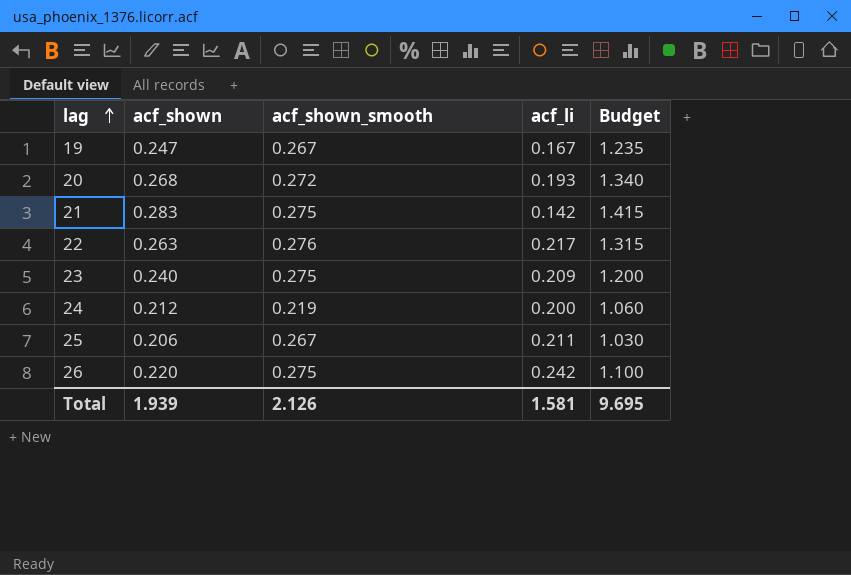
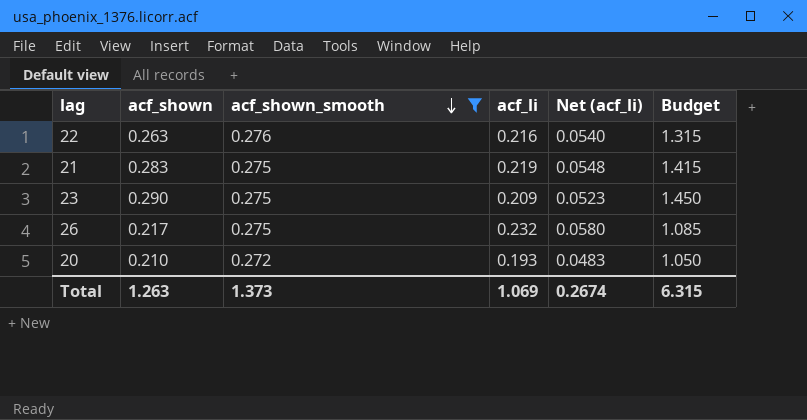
filter: none -> acf_shown_smooth >= 0.272
row order: lag ascending -> acf_shown_smooth descending
column Net (acf_li) | formula: none -> [acf_li] * 0.25
22 | acf_li: 0.217 -> 0.216
21 | acf_li: 0.142 -> 0.219
23 | acf_shown: 0.240 -> 0.290
23 | Budget: 1.200 -> 1.450
26 | acf_shown: 0.220 -> 0.217
26 | acf_li: 0.242 -> 0.232
26 | Budget: 1.100 -> 1.085
20 | acf_shown: 0.268 -> 0.210
20 | Budget: 1.340 -> 1.050
Total | acf_shown: 1.939 -> 1.263
Total | acf_shown_smooth: 2.126 -> 1.373
Total | acf_li: 1.581 -> 1.069
Total | Budget: 9.695 -> 6.315

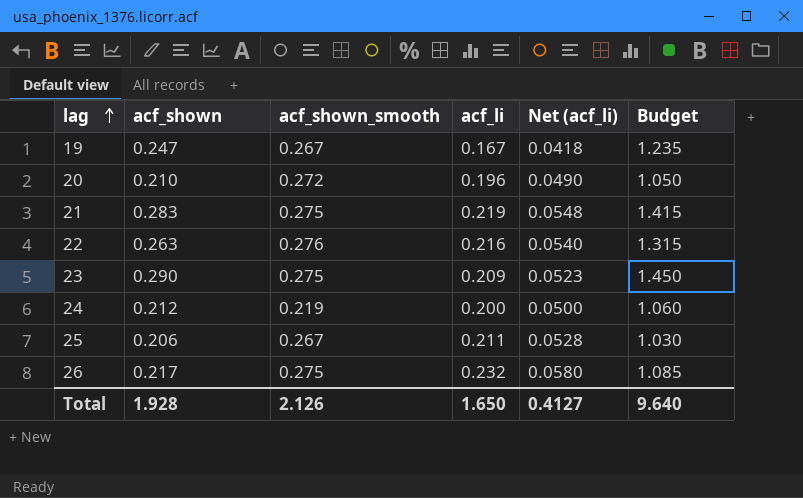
filter: acf_shown_smooth >= 0.272 -> none
row order: acf_shown_smooth descending -> lag ascending
20 | acf_li: 0.193 -> 0.196
20 | Net (acf_li): 0.0483 -> 0.0490
Total | acf_shown: 1.263 -> 1.928
Total | acf_shown_smooth: 1.373 -> 2.126
Total | acf_li: 1.069 -> 1.650
Total | Net (acf_li): 0.2674 -> 0.4127
Total | Budget: 6.315 -> 9.640

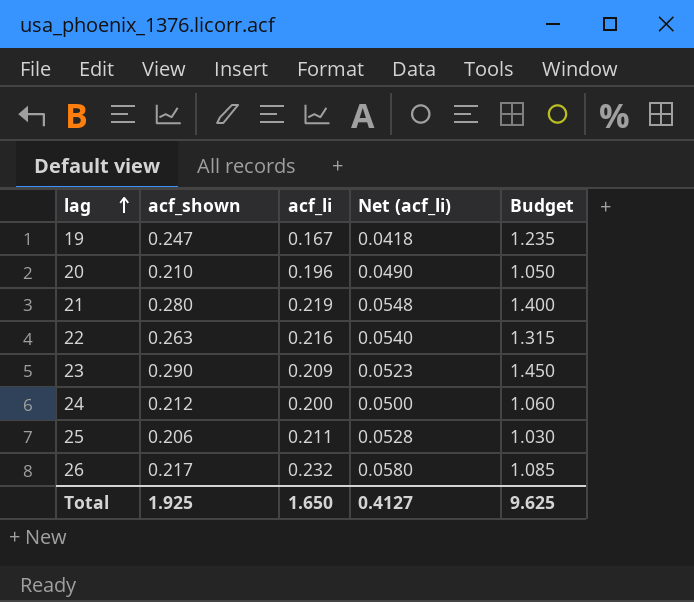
column acf_shown_smooth | position: 3 -> none
21 | acf_shown: 0.283 -> 0.280
21 | Budget: 1.415 -> 1.400
Total | acf_shown: 1.928 -> 1.925
Total | Budget: 9.640 -> 9.625

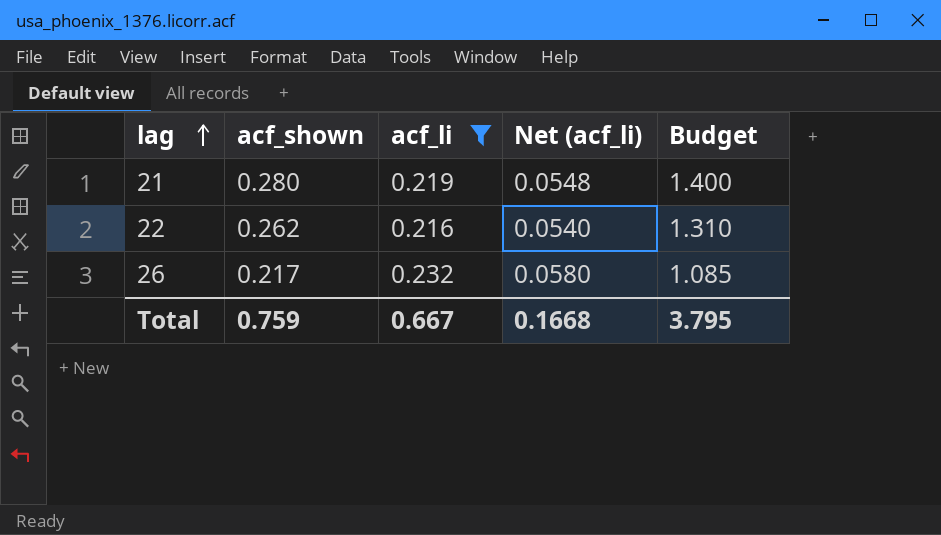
filter: none -> acf_li >= 0.216
22 | acf_shown: 0.263 -> 0.262
22 | Budget: 1.315 -> 1.310
Total | acf_shown: 1.925 -> 0.759
Total | acf_li: 1.650 -> 0.667
Total | Net (acf_li): 0.4127 -> 0.1668
Total | Budget: 9.625 -> 3.795

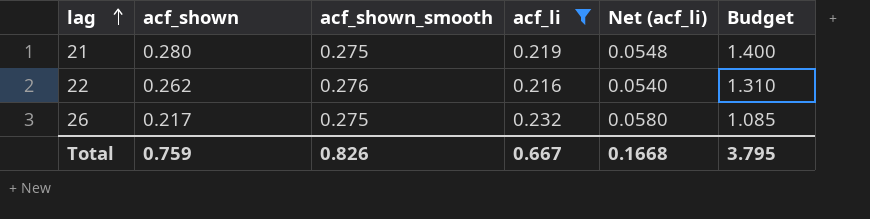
column acf_shown_smooth | position: none -> 3

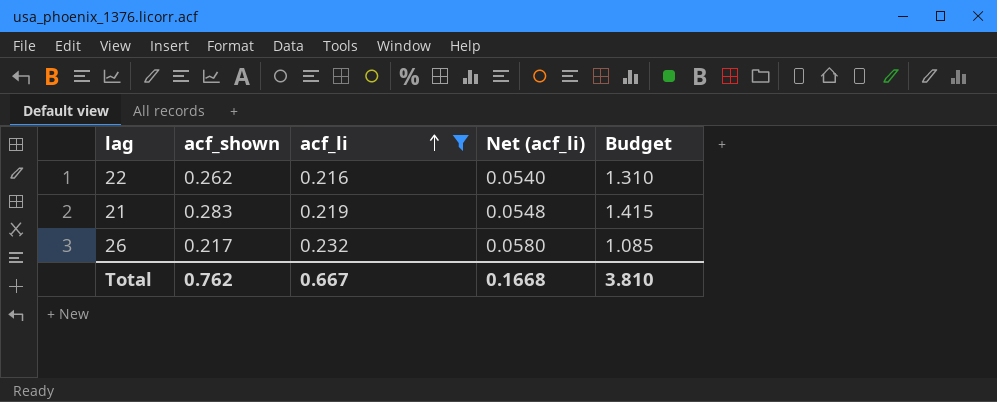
row order: lag ascending -> acf_li ascending
column acf_shown_smooth | position: 3 -> none
21 | acf_shown: 0.280 -> 0.283
21 | Budget: 1.400 -> 1.415
Total | acf_shown: 0.759 -> 0.762
Total | Budget: 3.795 -> 3.810

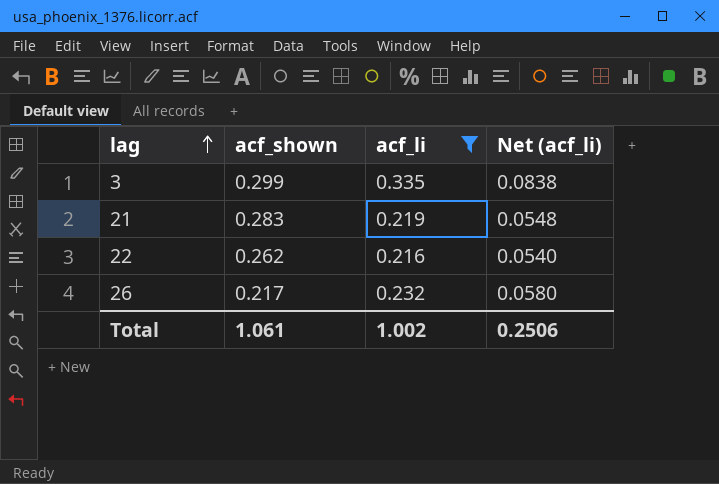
row order: acf_li ascending -> lag ascending
column Budget | formula: [acf_shown] * 5 -> none
row 3: none -> 0.299 | 0.335 | 0.0838
Total | acf_shown: 0.762 -> 1.061
Total | acf_li: 0.667 -> 1.002
Total | Net (acf_li): 0.1668 -> 0.2506

